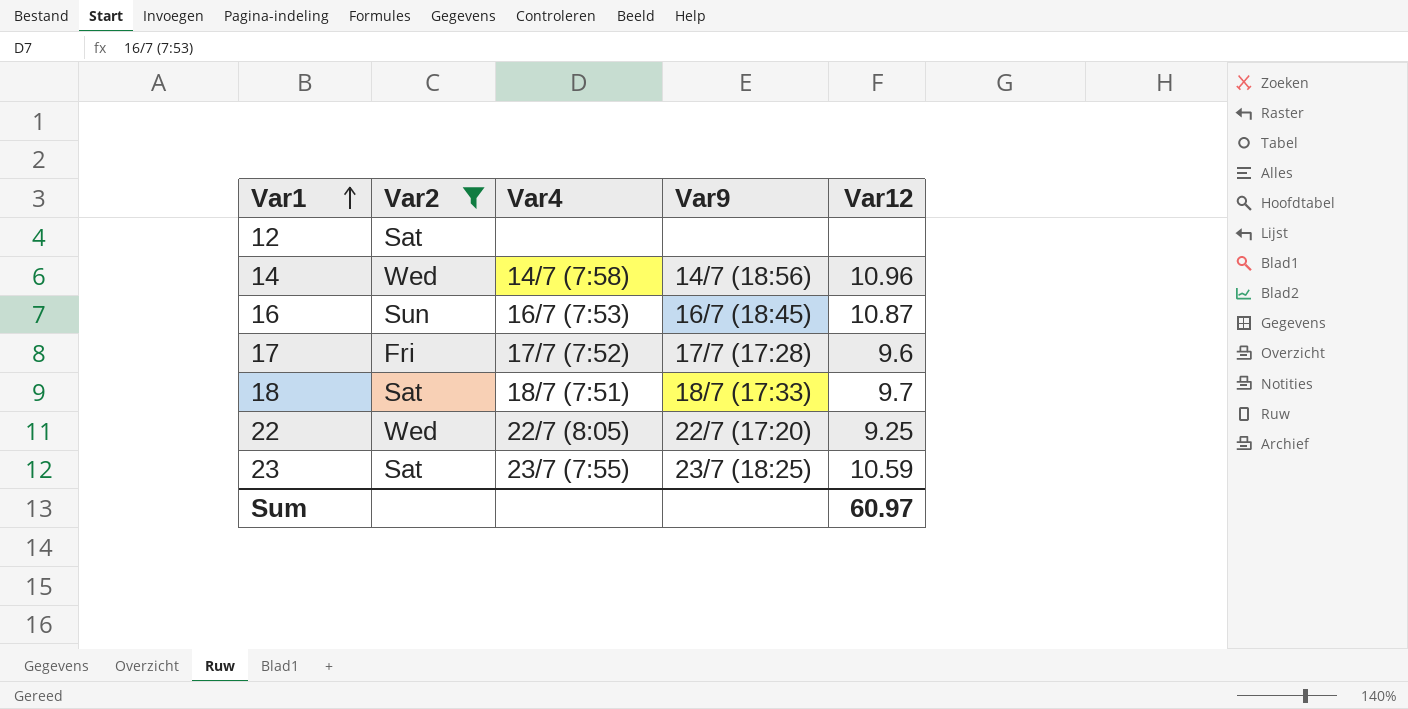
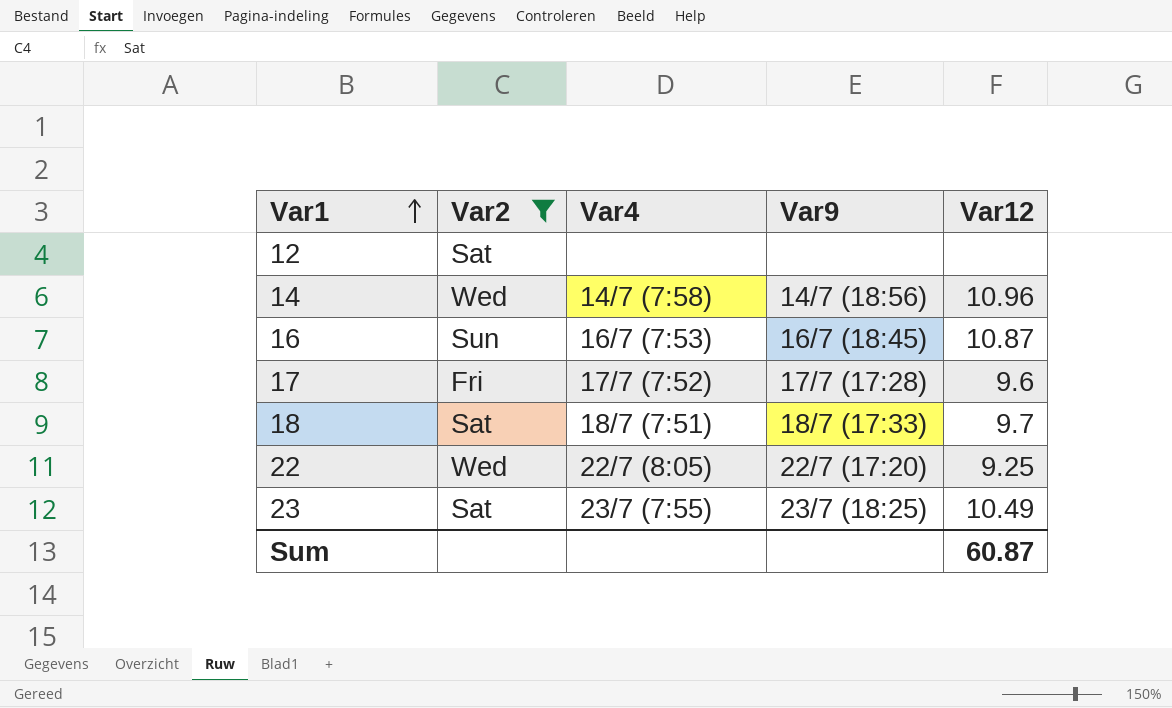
23 | Var12: 10.59 -> 10.49
Sum | Var12: 60.97 -> 60.87

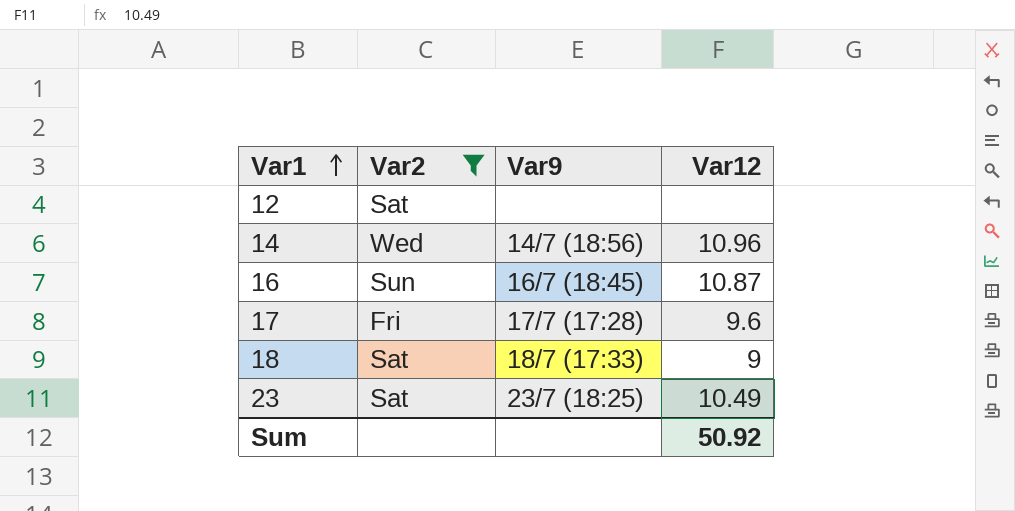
column Var4 | position: 3 -> none
row 22: Wed | 22/7 (8:05) | 22/7 (17:20) | 9.25 -> none
18 | Var12: 9.7 -> 9
Sum | Var12: 60.87 -> 50.92

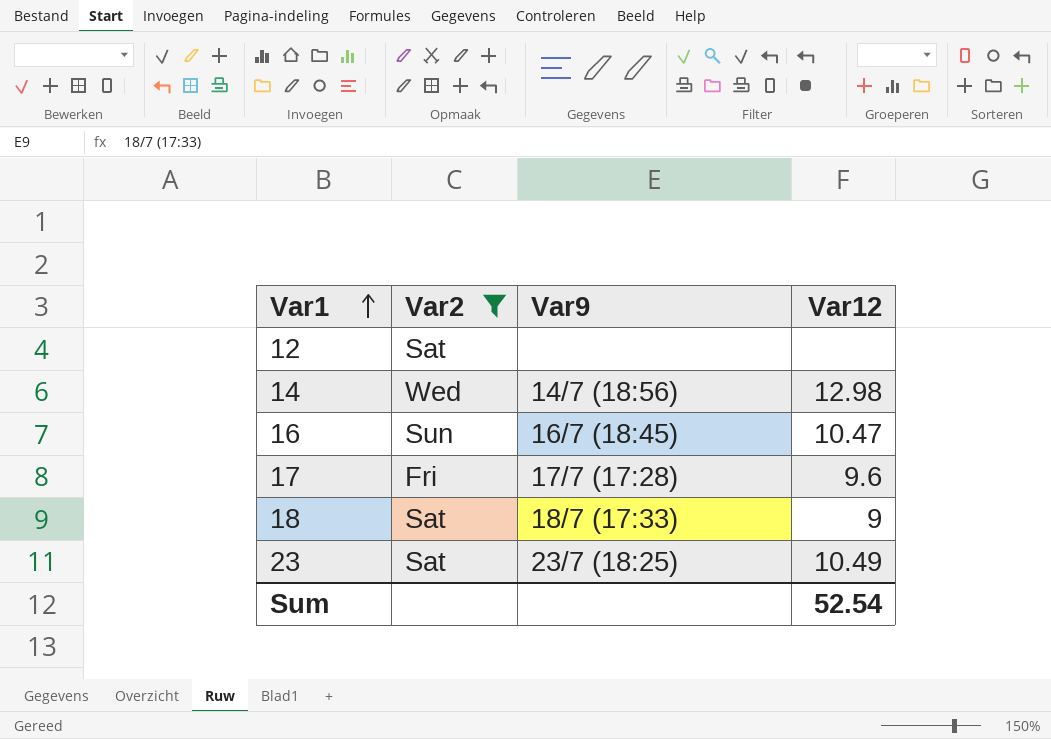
14 | Var12: 10.96 -> 12.98
16 | Var12: 10.87 -> 10.47
Sum | Var12: 50.92 -> 52.54

